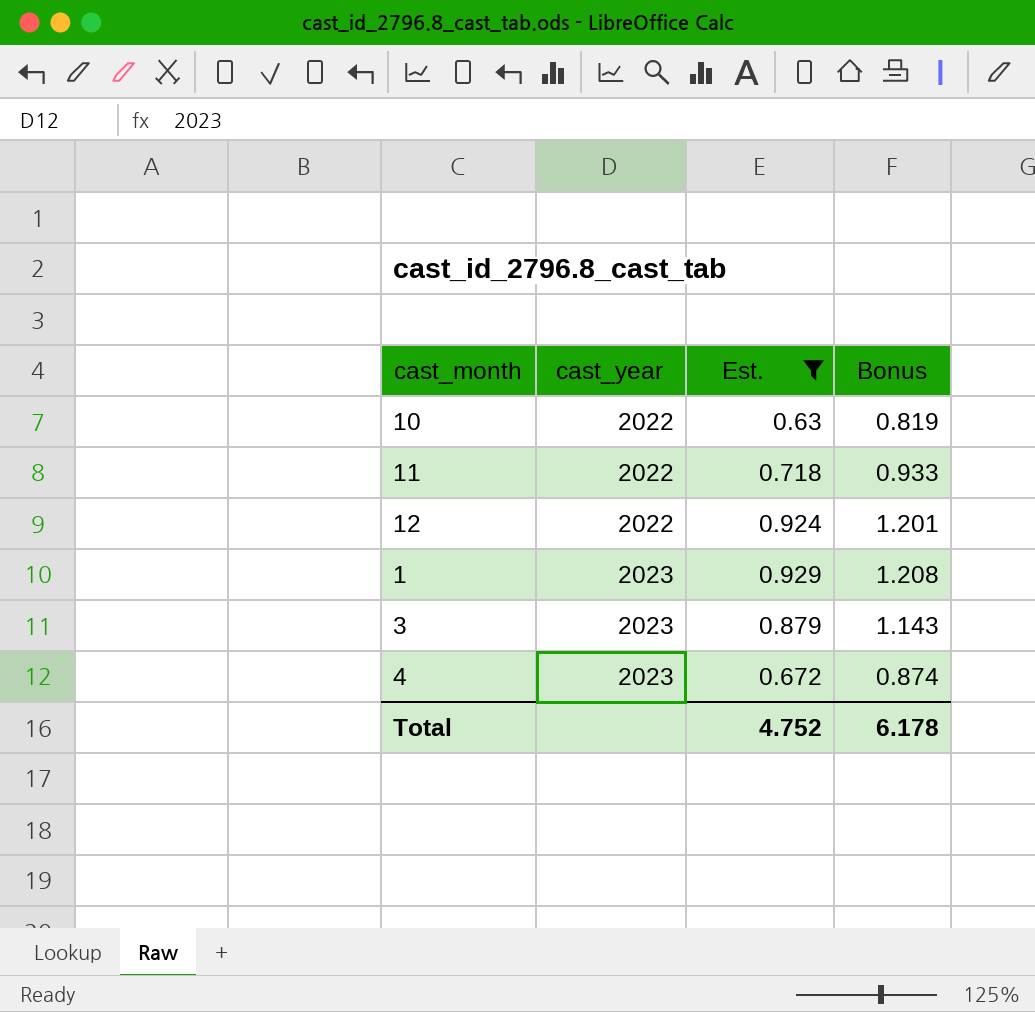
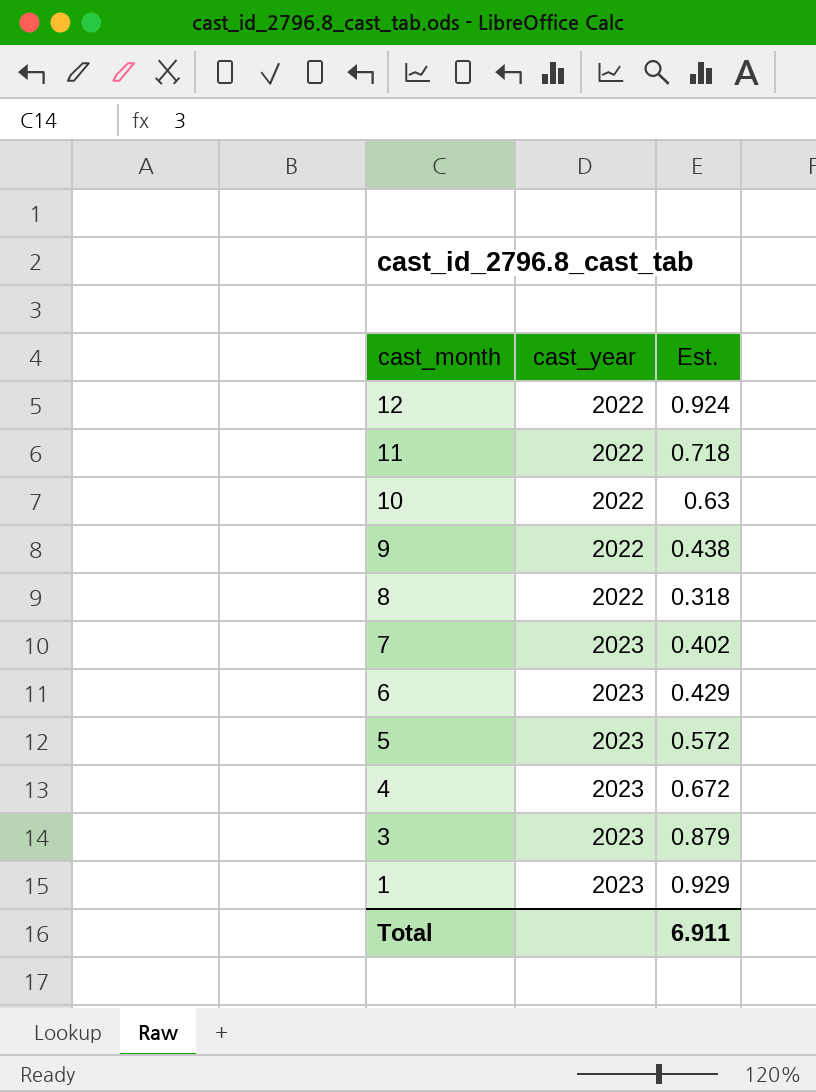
filter: Est. >= 0.63 -> none
row order: cast_year ascending -> cast_month descending
column Bonus | formula: [Est.] * 1.3 -> none
Total | Est.: 4.752 -> 6.911

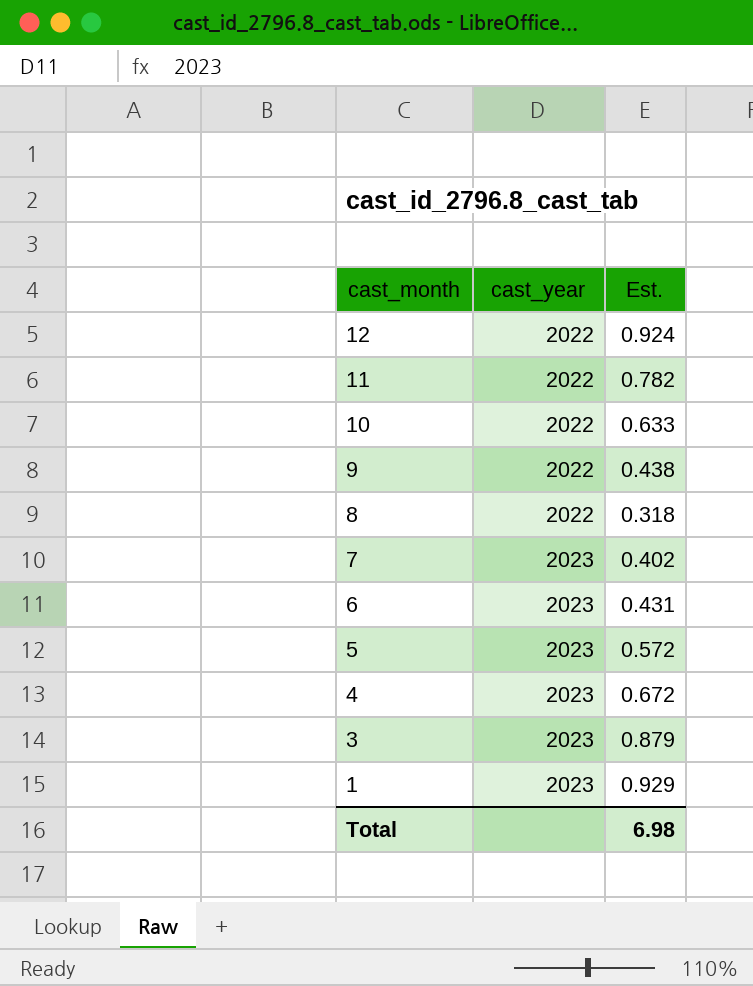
11 | Est.: 0.718 -> 0.782
10 | Est.: 0.63 -> 0.633
6 | Est.: 0.429 -> 0.431
Total | Est.: 6.911 -> 6.98

